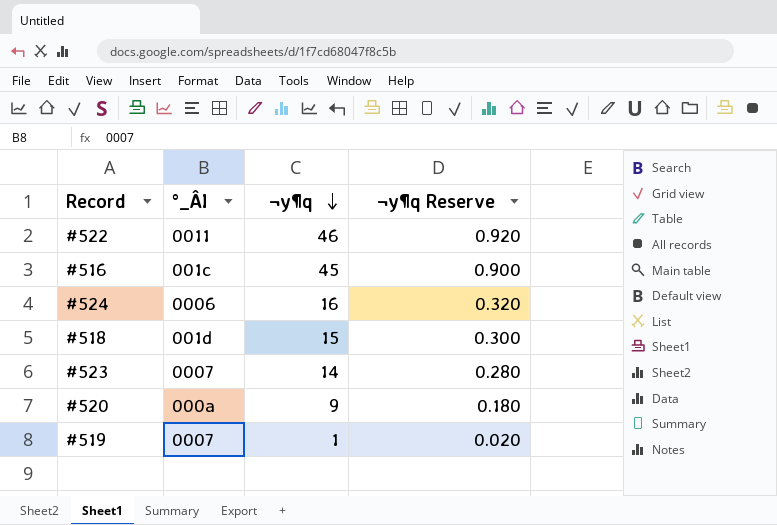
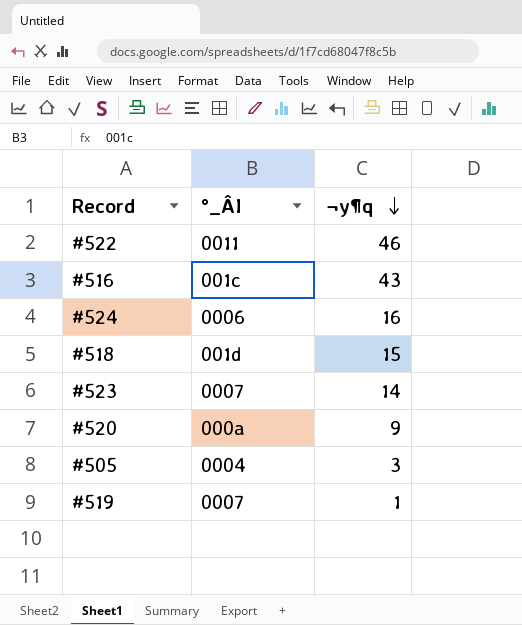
column ¬y¶q Reserve | formula: [¬y¶q] * 0.02 -> none
#516 | ¬y¶q: 45 -> 43
row #505: none -> 0004 | 3

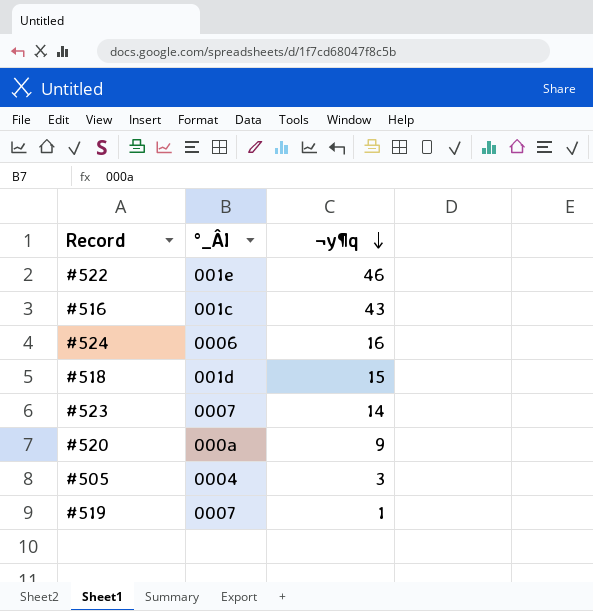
#522 | °_ÂI: 0011 -> 001e

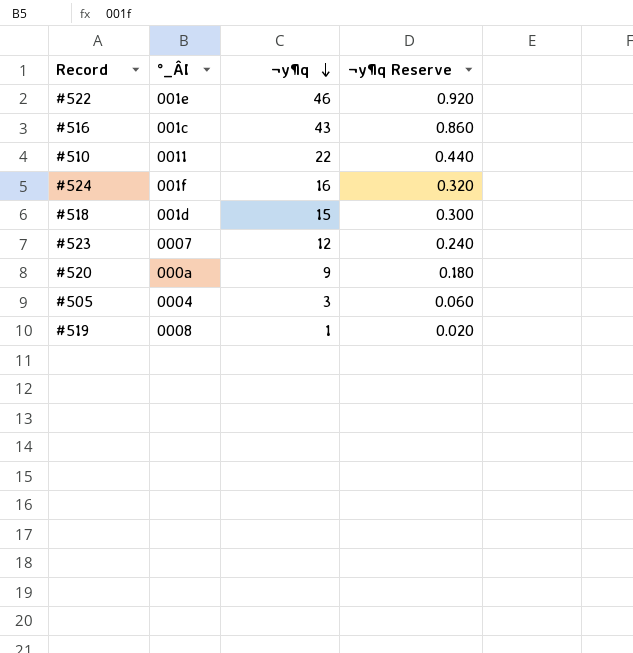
column ¬y¶q Reserve | formula: none -> [¬y¶q] * 0.02
row #510: none -> 0011 | 22 | 0.440
#524 | °_ÂI: 0006 -> 001f
#523 | ¬y¶q: 14 -> 12
#519 | °_ÂI: 0007 -> 0008

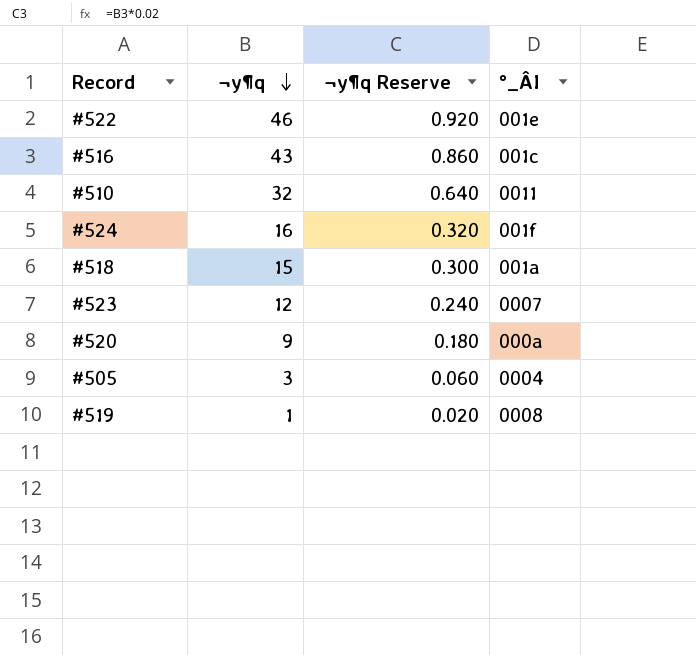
column °_ÂI | position: 2 -> 4
#510 | ¬y¶q: 22 -> 32
#510 | ¬y¶q Reserve: 0.440 -> 0.640
#518 | °_ÂI: 001d -> 001a

